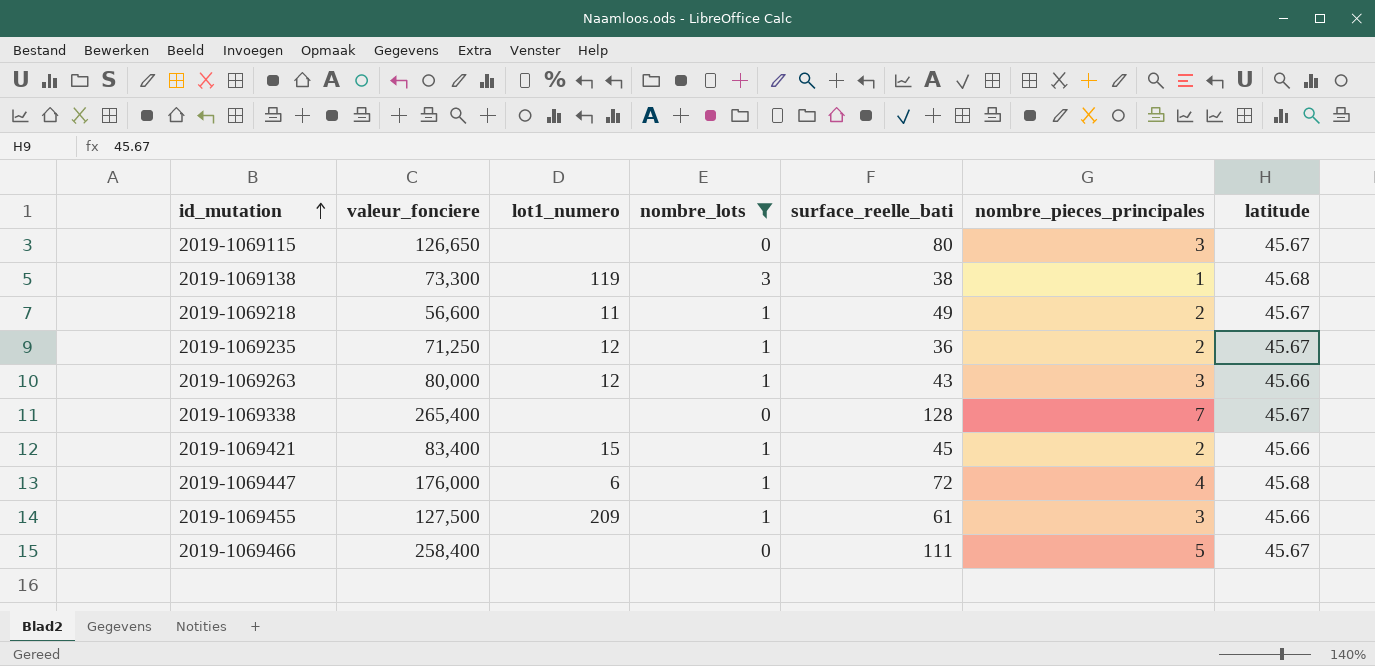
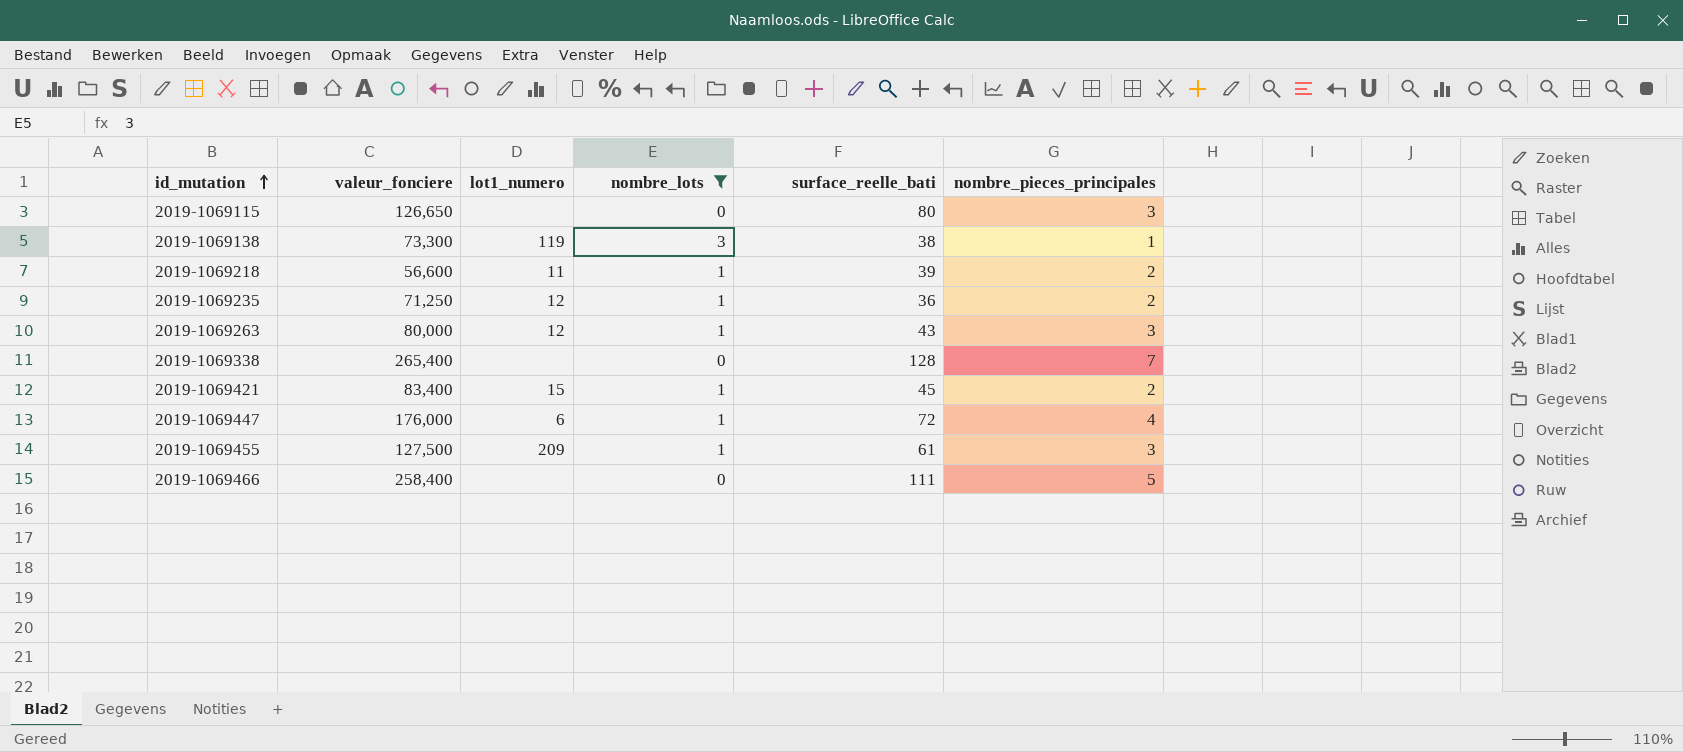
column latitude | position: 7 -> none
2019-1069218 | surface_reelle_bati: 49 -> 39

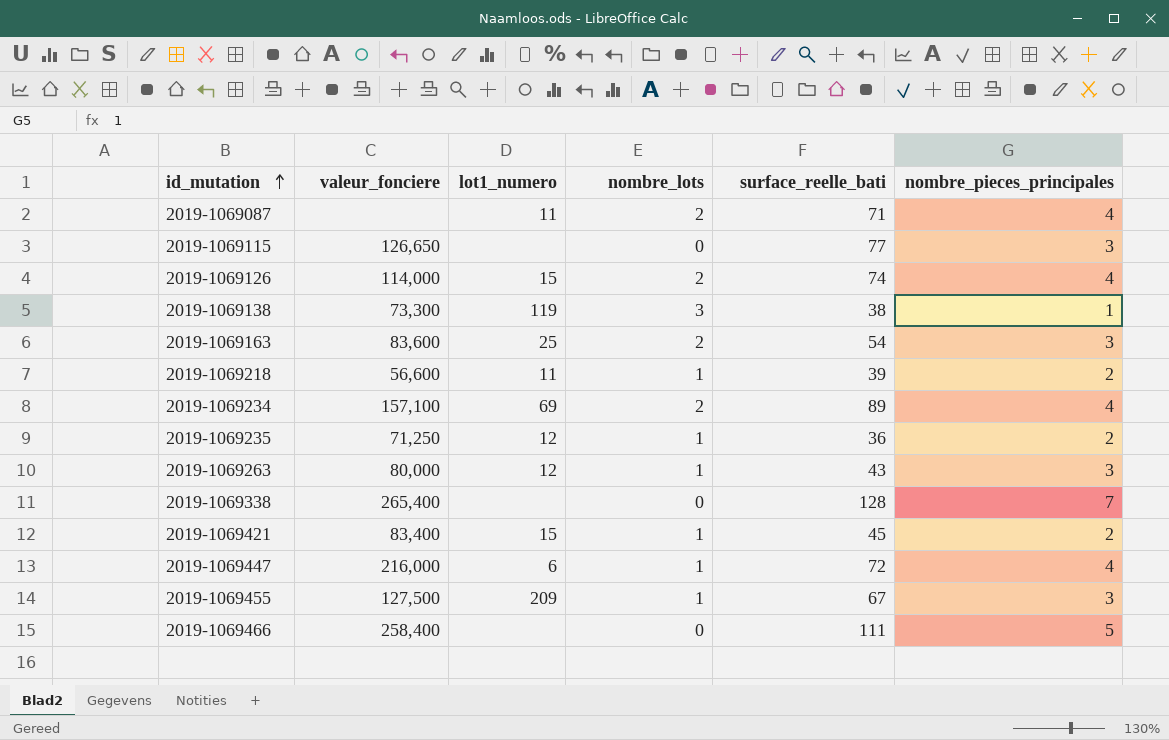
filter: nombre_lots != 2 -> none
2019-1069115 | surface_reelle_bati: 80 -> 77
2019-1069447 | valeur_fonciere: 176,000 -> 216,000
2019-1069455 | surface_reelle_bati: 61 -> 67

